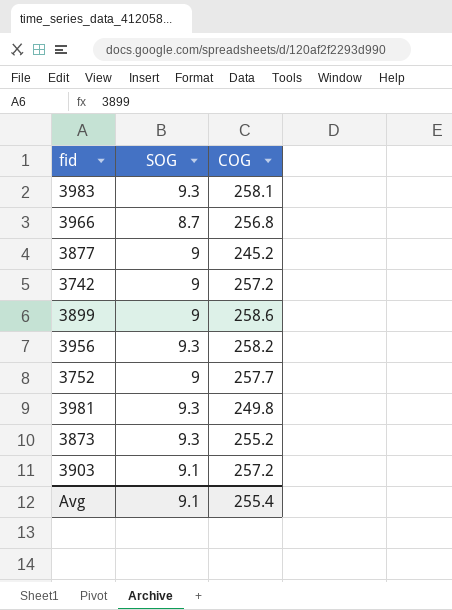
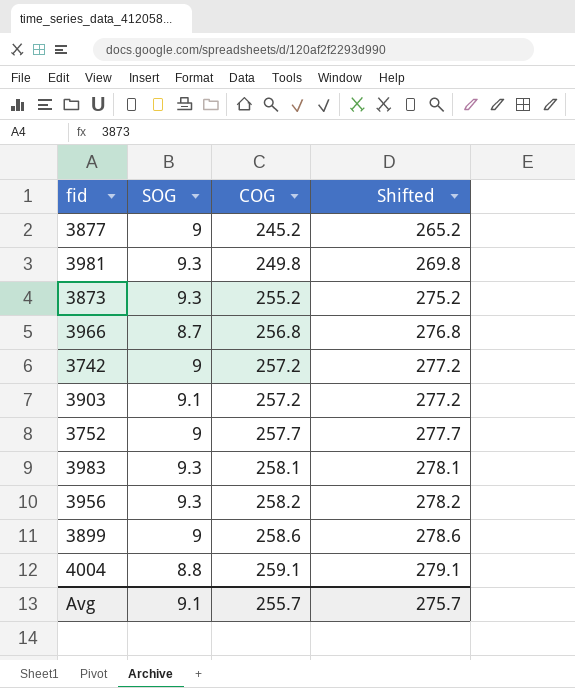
row order: none -> COG ascending
column Shifted | formula: none -> [COG] + 20
row 4004: none -> 8.8 | 259.1 | 279.1
Avg | COG: 255.4 -> 255.7

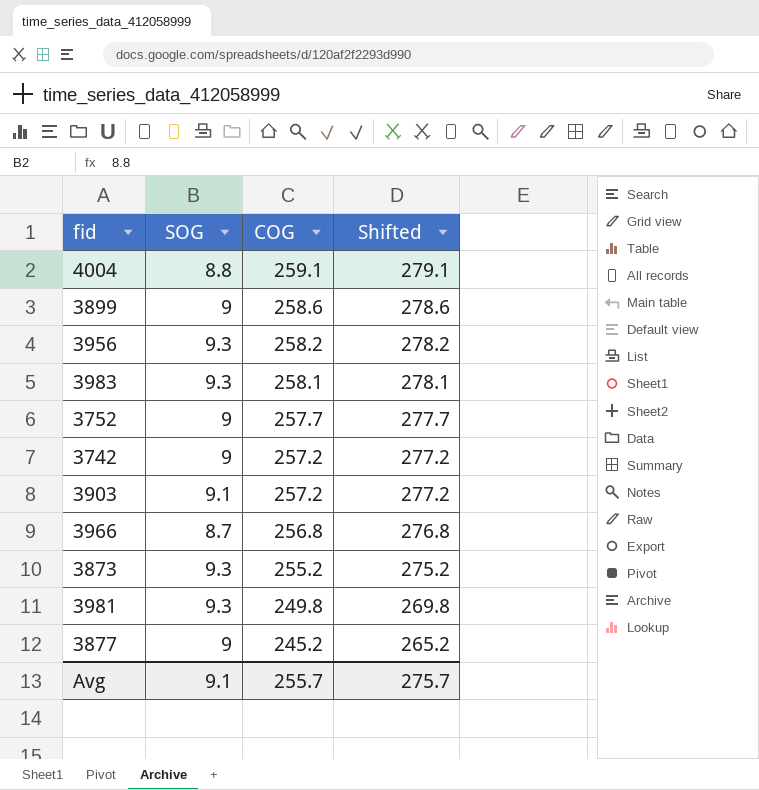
row order: COG ascending -> COG descending

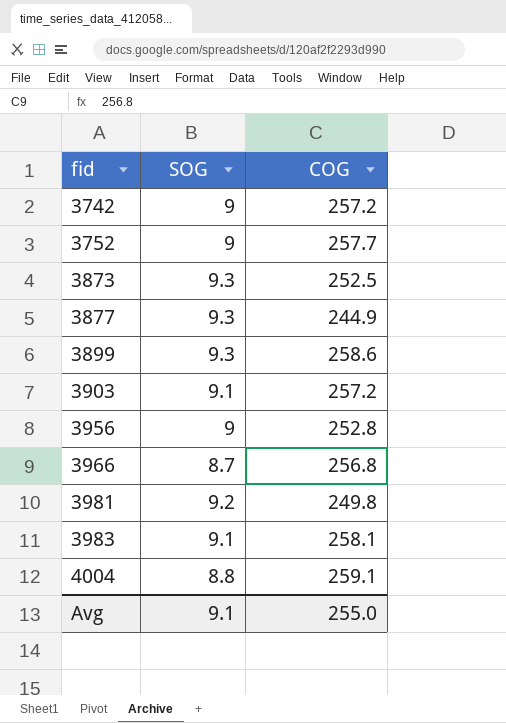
row order: COG descending -> fid ascending
column Shifted | formula: [COG] + 20 -> none
3873 | COG: 255.2 -> 252.5
3877 | SOG: 9 -> 9.3
3877 | COG: 245.2 -> 244.9
3899 | SOG: 9 -> 9.3
3956 | SOG: 9.3 -> 9
3956 | COG: 258.2 -> 252.8
3981 | SOG: 9.3 -> 9.2
3983 | SOG: 9.3 -> 9.1
Avg | COG: 255.7 -> 255.0

